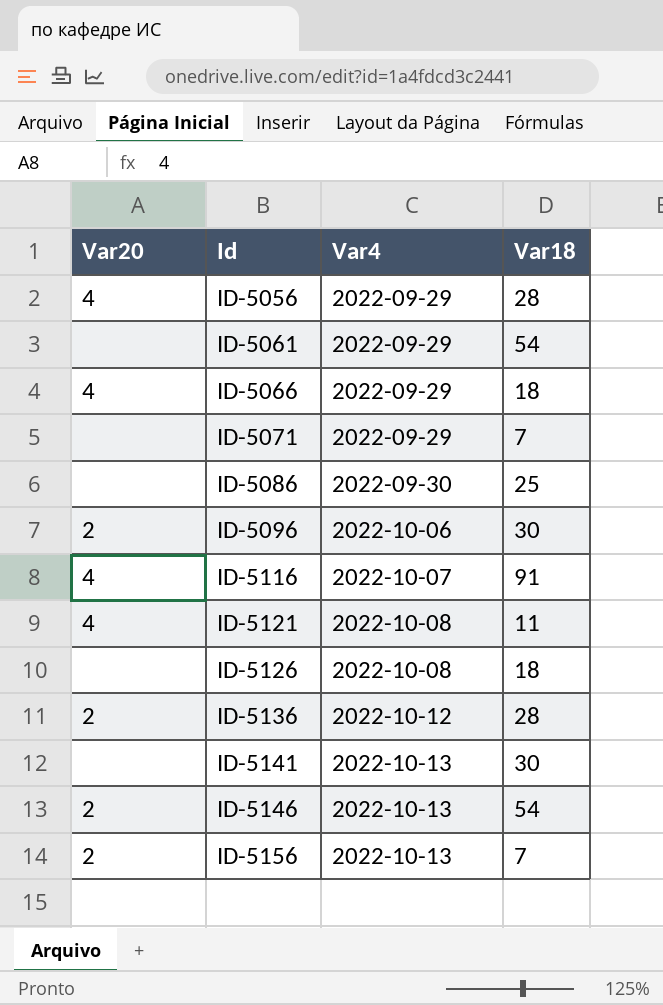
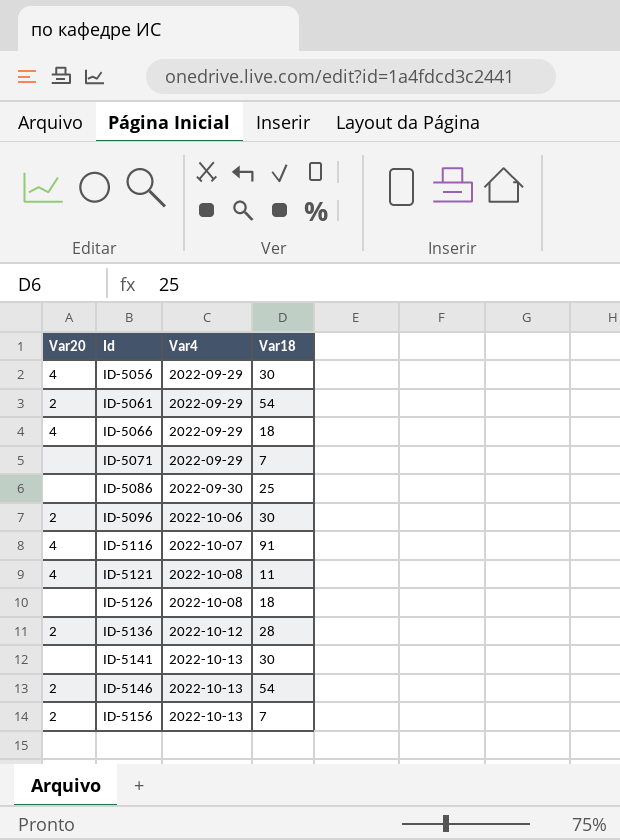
ID-5056 | Var18: 28 -> 30
ID-5061 | Var20: none -> 2

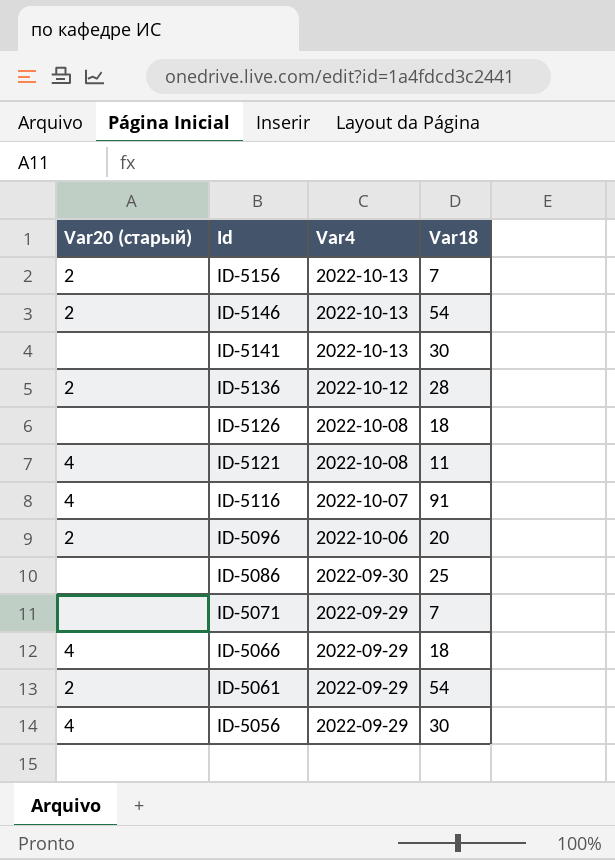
row order: Id ascending -> Id descending
column name: Var20 -> Var20 (старый)
ID-5096 | Var18: 30 -> 20

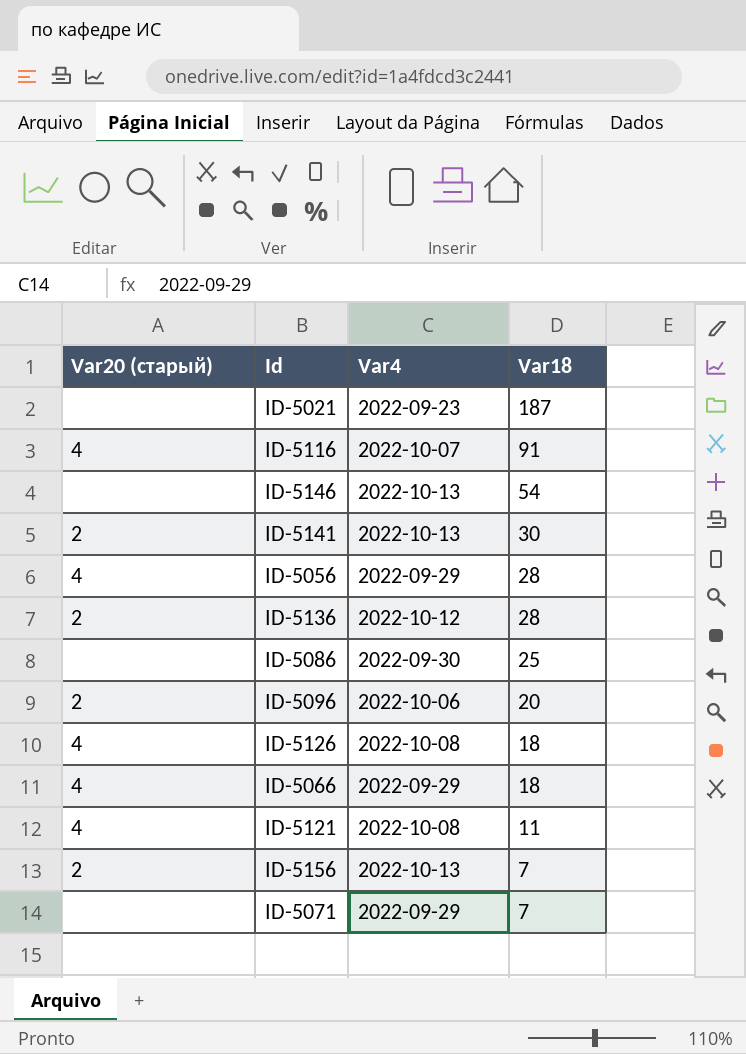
row order: Id descending -> Var18 descending
row ID-5061: 2 | 2022-09-29 | 54 -> none
row ID-5021: none -> none | 2022-09-23 | 187
ID-5146 | Var20 (старый): 2 -> none
ID-5141 | Var20 (старый): none -> 2
ID-5056 | Var18: 30 -> 28
ID-5126 | Var20 (старый): none -> 4

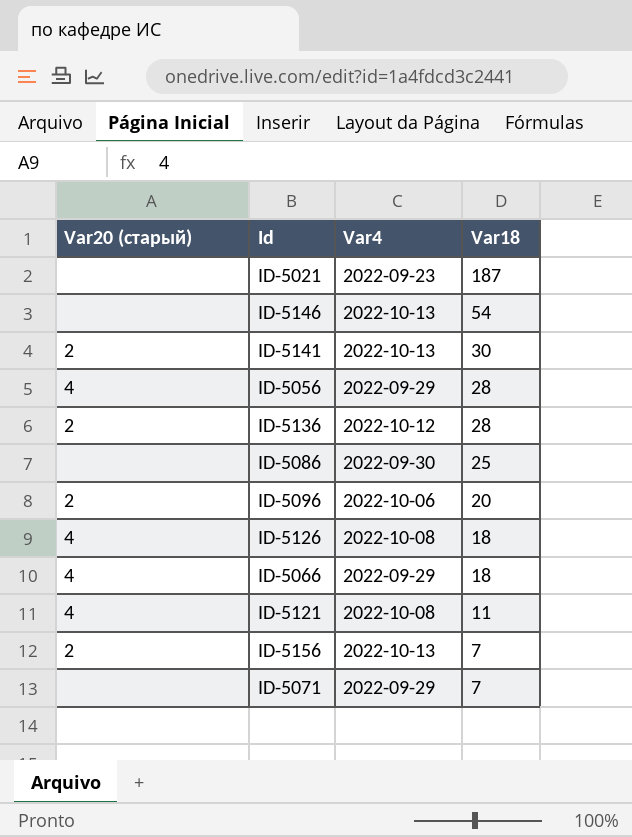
row ID-5116: 4 | 2022-10-07 | 91 -> none

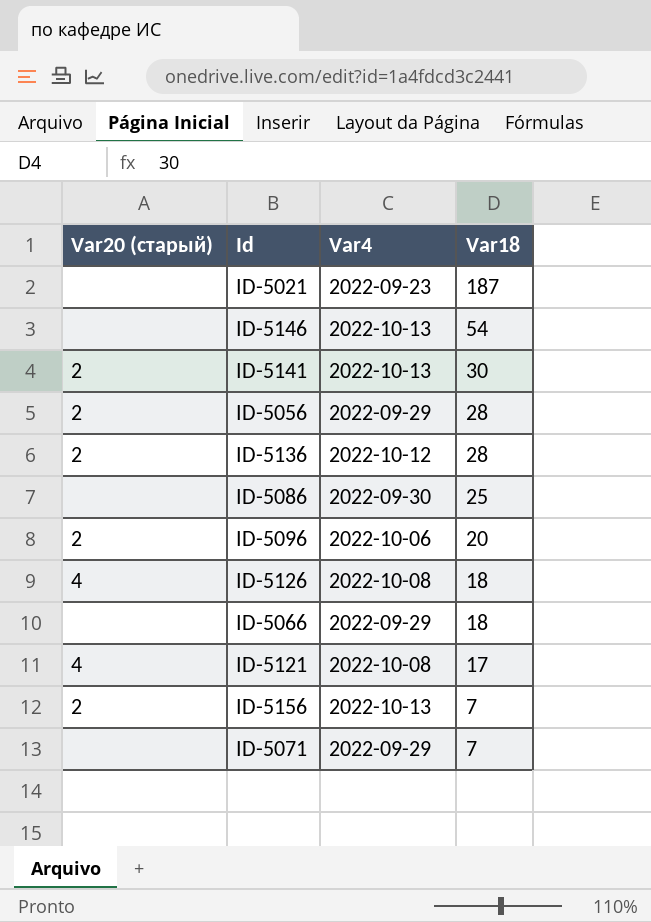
ID-5056 | Var20 (старый): 4 -> 2
ID-5066 | Var20 (старый): 4 -> none
ID-5121 | Var18: 11 -> 17

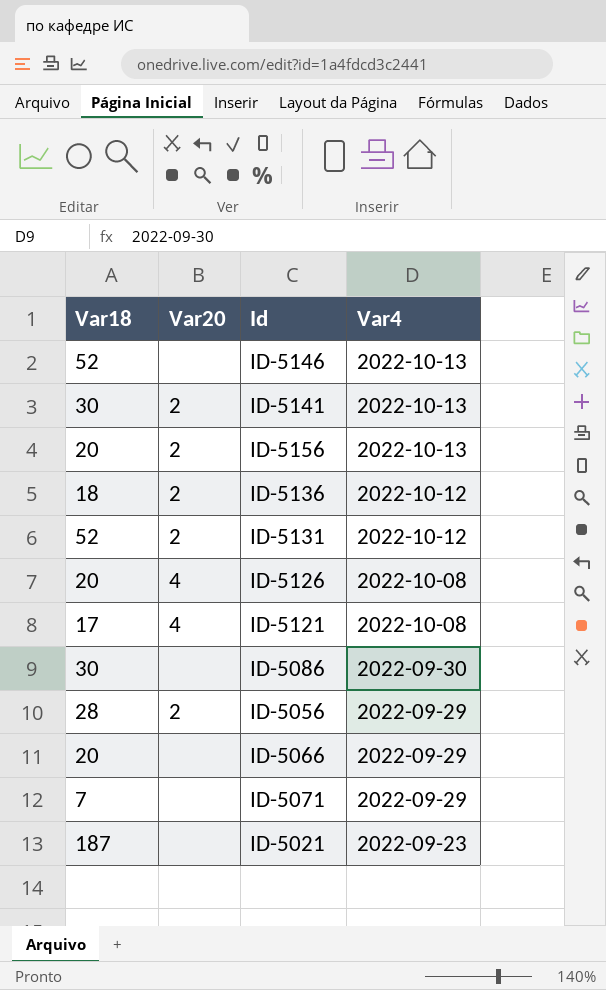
row order: Var18 descending -> Var4 descending
column Var18 | position: 4 -> 1
column name: Var20 (старый) -> Var20
row ID-5096: 2 | 2022-10-06 | 20 -> none
ID-5146 | Var18: 54 -> 52
ID-5156 | Var18: 7 -> 20
ID-5136 | Var18: 28 -> 18
row ID-5131: none -> 52 | 2 | 2022-10-12
ID-5126 | Var18: 18 -> 20
ID-5086 | Var18: 25 -> 30
ID-5066 | Var18: 18 -> 20

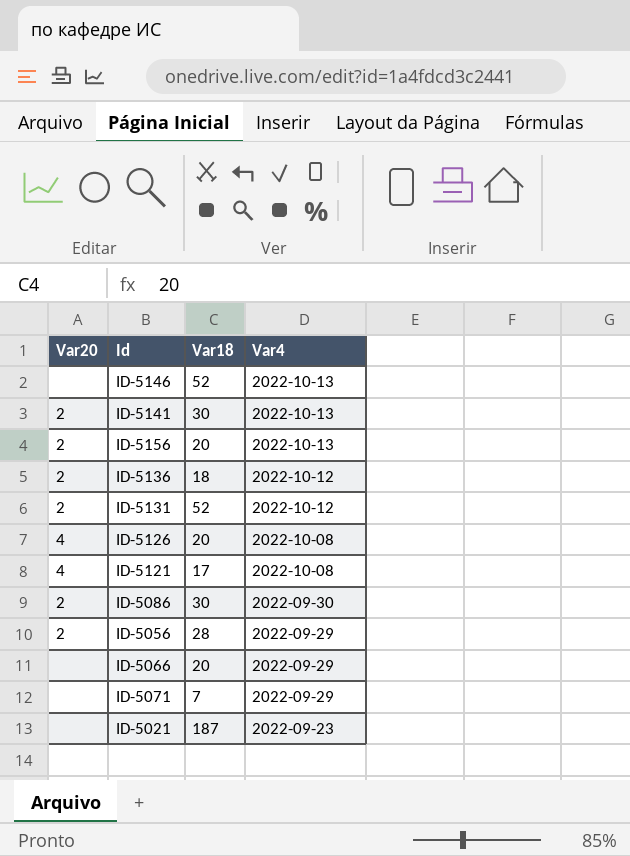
column Var18 | position: 1 -> 3
ID-5086 | Var20: none -> 2

